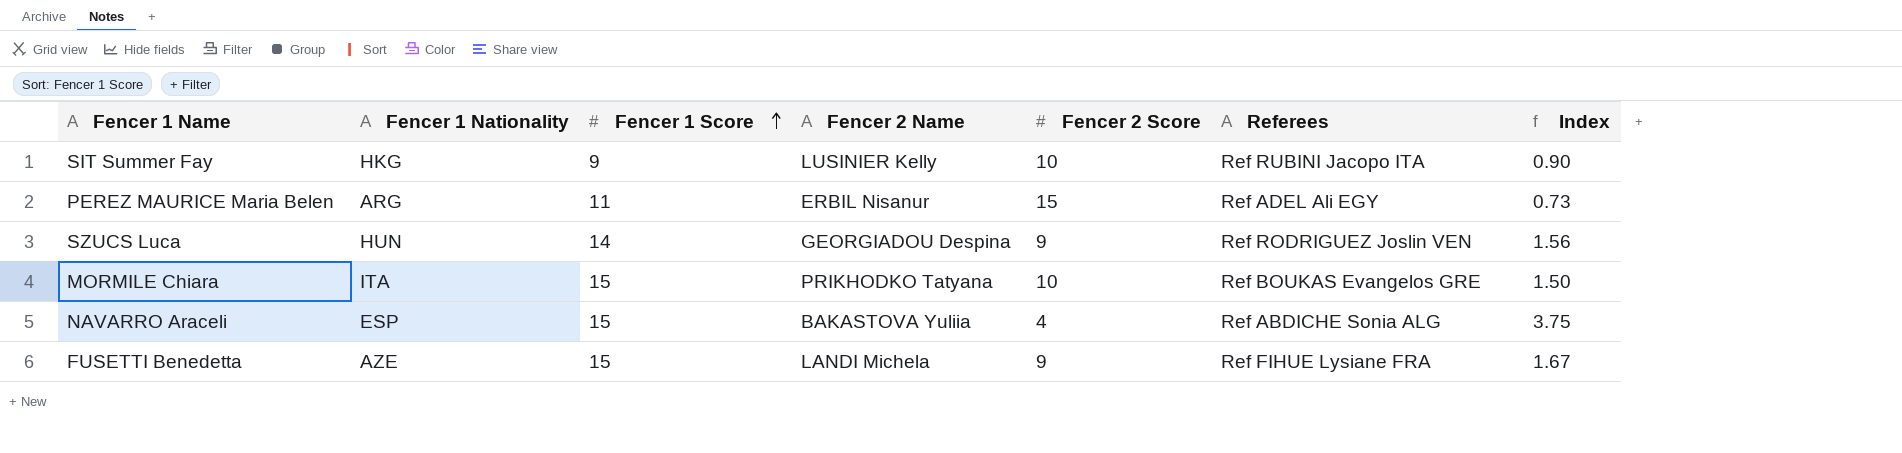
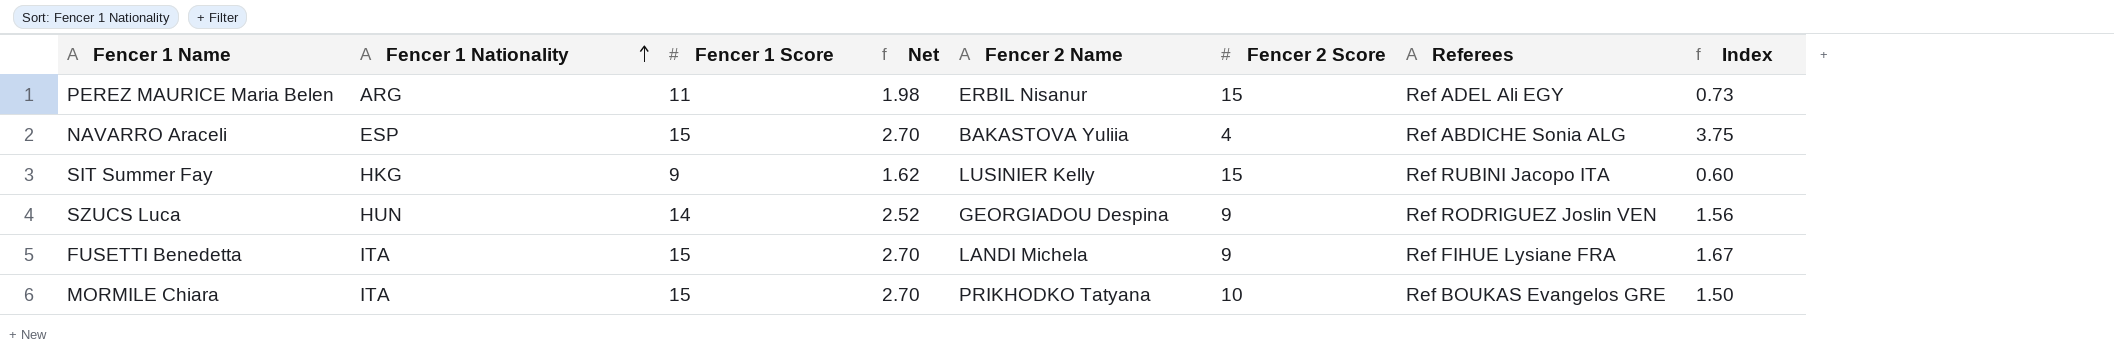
row order: Fencer 1 Score ascending -> Fencer 1 Nationality ascending
column Net | formula: none -> [Fencer 1 Score] * 0.18
SIT Summer Fay | Fencer 2 Score: 10 -> 15
SIT Summer Fay | Index: 0.90 -> 0.60
FUSETTI Benedetta | Fencer 1 Nationality: AZE -> ITA

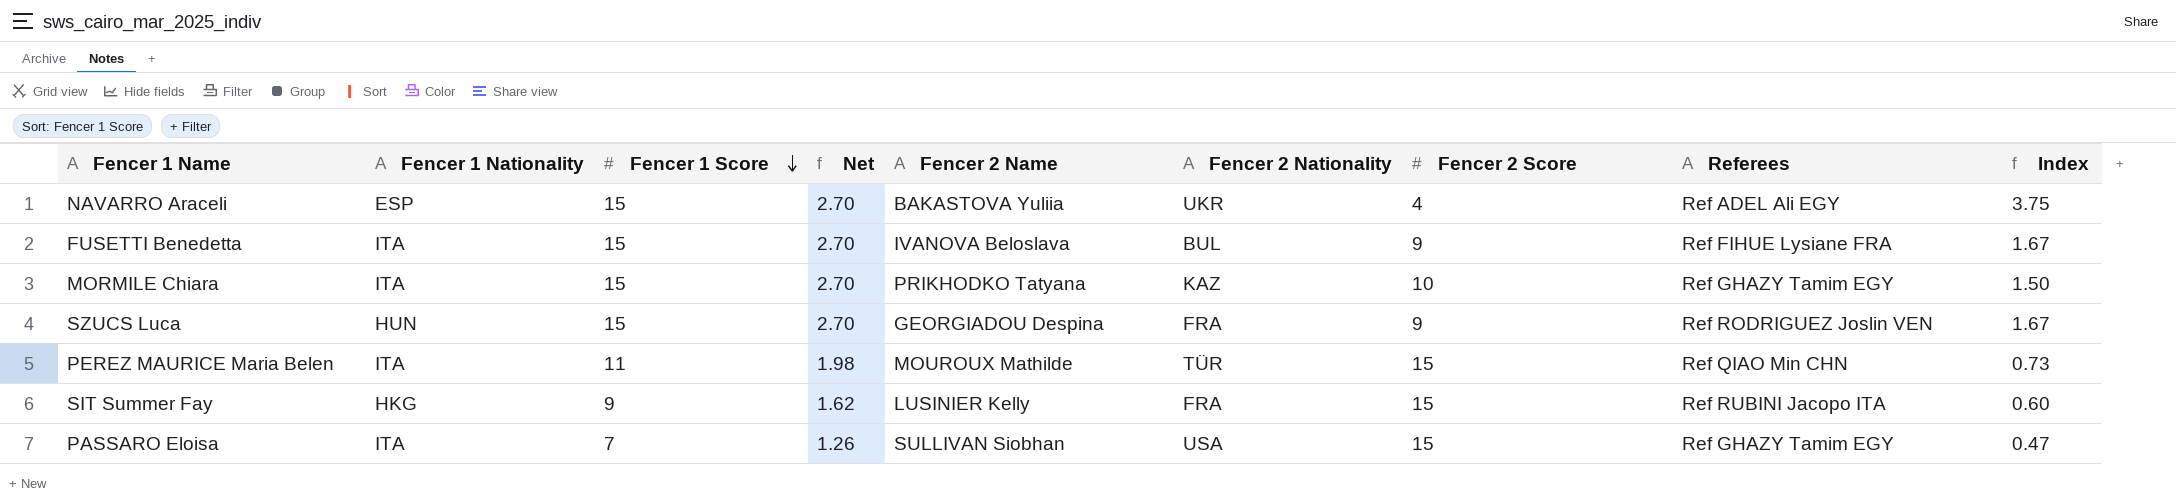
row order: Fencer 1 Nationality ascending -> Fencer 1 Score descending
column Fencer 2 Nationality | position: none -> 6
NAVARRO Araceli | Referees: Ref ABDICHE Sonia ALG -> Ref ADEL Ali EGY
FUSETTI Benedetta | Fencer 2 Name: LANDI Michela -> IVANOVA Beloslava
MORMILE Chiara | Referees: Ref BOUKAS Evangelos GRE -> Ref GHAZY Tamim EGY
SZUCS Luca | Fencer 1 Score: 14 -> 15
SZUCS Luca | Net: 2.52 -> 2.70
SZUCS Luca | Index: 1.56 -> 1.67
PEREZ MAURICE Maria Belen | Fencer 1 Nationality: ARG -> ITA
PEREZ MAURICE Maria Belen | Fencer 2 Name: ERBIL Nisanur -> MOUROUX Mathilde
PEREZ MAURICE Maria Belen | Referees: Ref ADEL Ali EGY -> Ref QIAO Min CHN
row PASSARO Eloisa: none -> ITA | 7 | 1.26 | SULLIVAN Siobhan | USA | 15 | Ref GHAZY Tamim EGY | 0.47

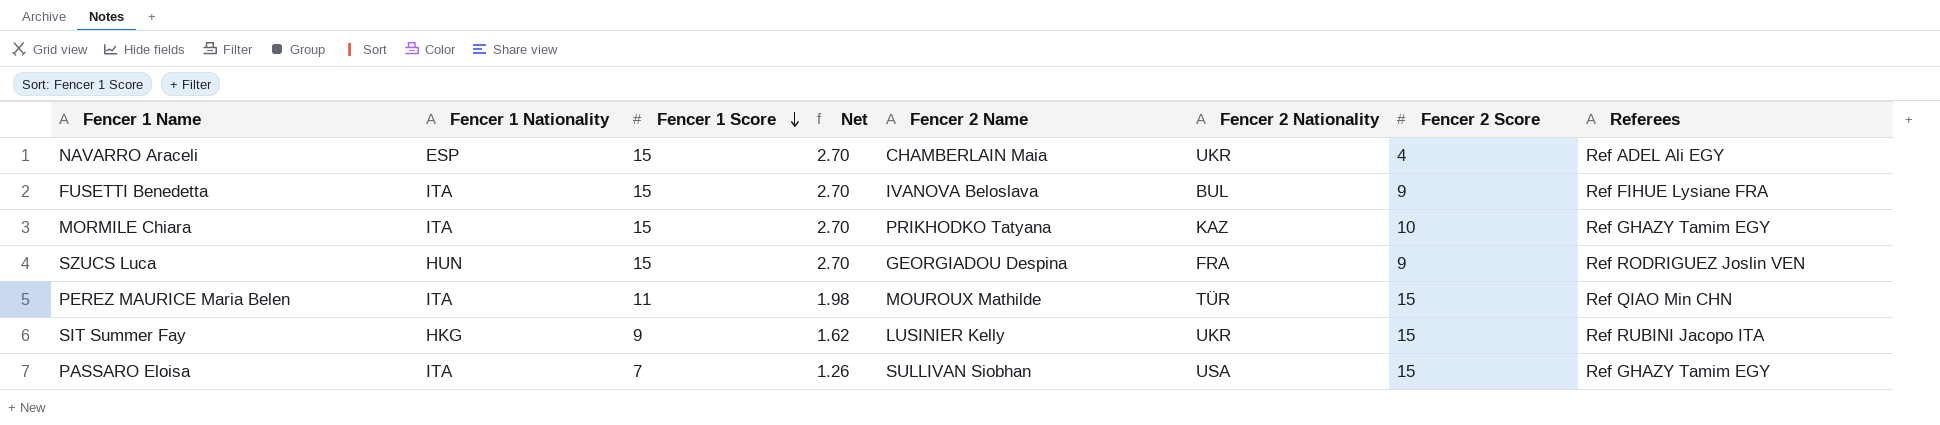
column Index | formula: [Fencer 1 Score] / [Fencer 2 Score] -> none
NAVARRO Araceli | Fencer 2 Name: BAKASTOVA Yuliia -> CHAMBERLAIN Maia
SIT Summer Fay | Fencer 2 Nationality: FRA -> UKR

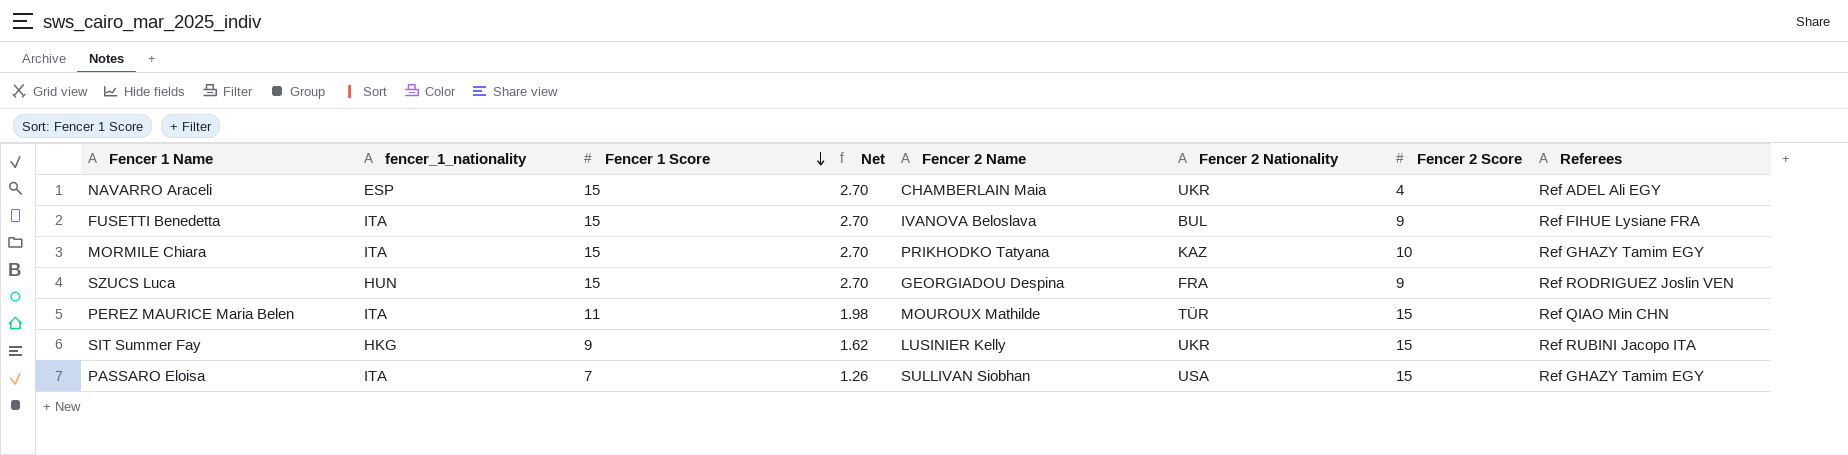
column name: Fencer 1 Nationality -> fencer_1_nationality

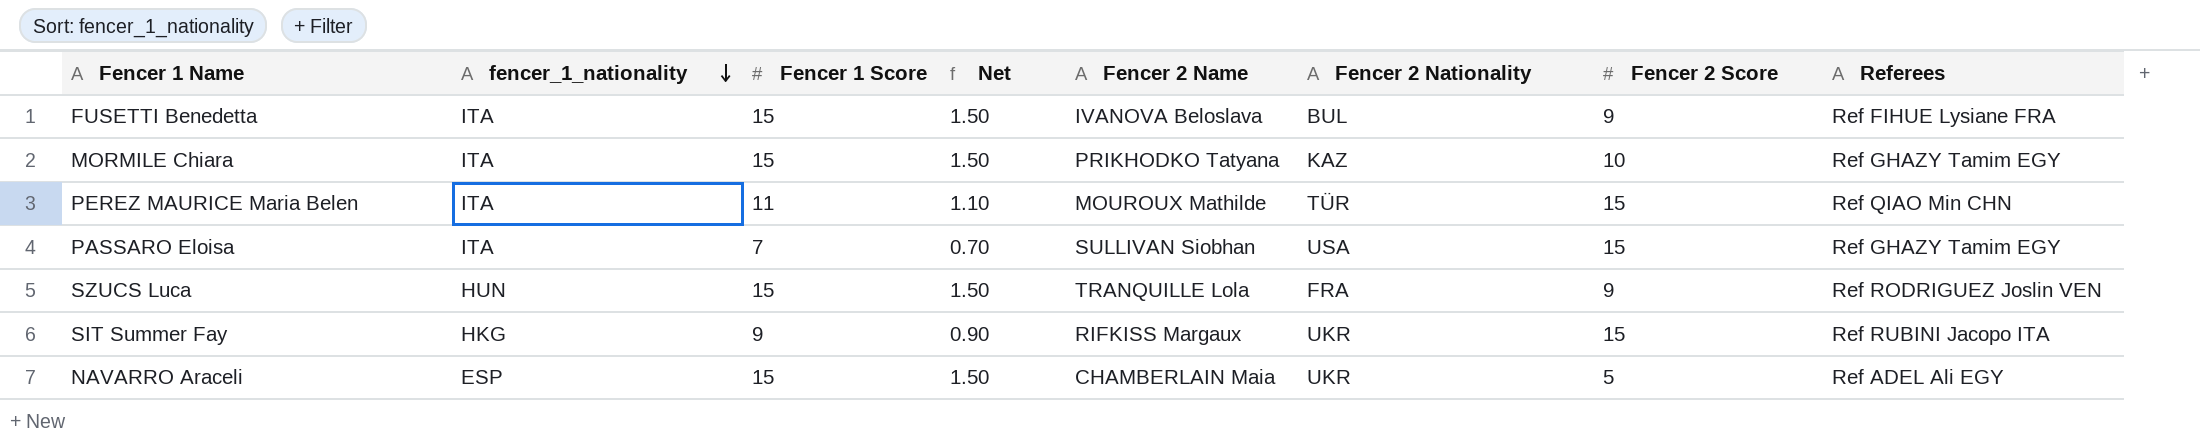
row order: Fencer 1 Score descending -> fencer_1_nationality descending
column Net | formula: [Fencer 1 Score] * 0.18 -> [Fencer 1 Score] * 0.1
SZUCS Luca | Fencer 2 Name: GEORGIADOU Despina -> TRANQUILLE Lola
SIT Summer Fay | Fencer 2 Name: LUSINIER Kelly -> RIFKISS Margaux
NAVARRO Araceli | Fencer 2 Score: 4 -> 5

